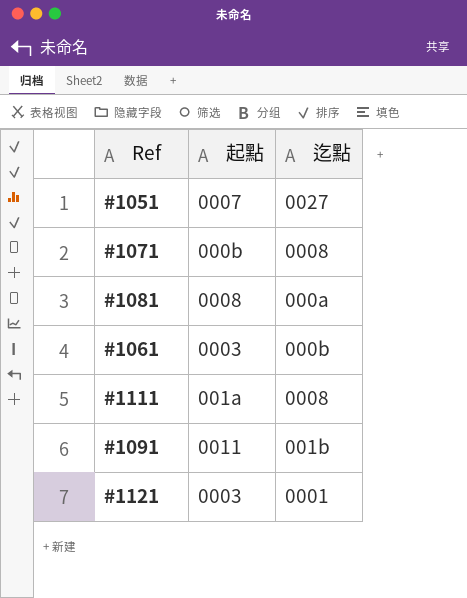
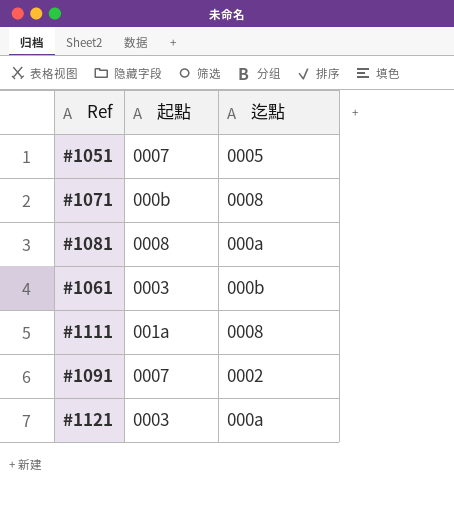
#1051 | 迄點: 0027 -> 0005
#1091 | 起點: 0011 -> 0007
#1091 | 迄點: 001b -> 0002
#1121 | 迄點: 0001 -> 000a

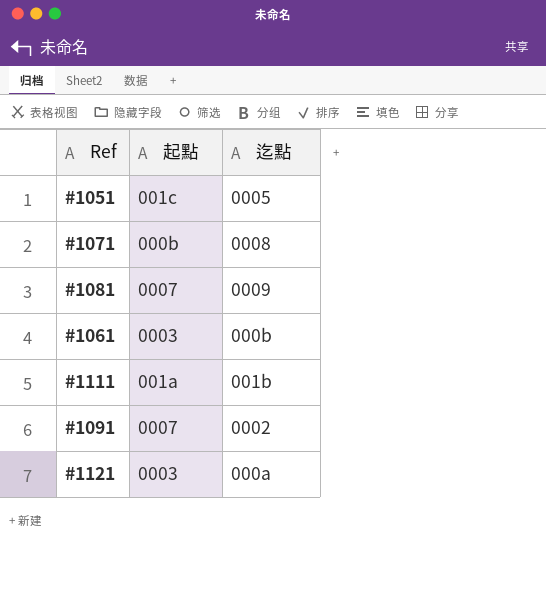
#1051 | 起點: 0007 -> 001c
#1081 | 起點: 0008 -> 0007
#1081 | 迄點: 000a -> 0009
#1111 | 迄點: 0008 -> 001b

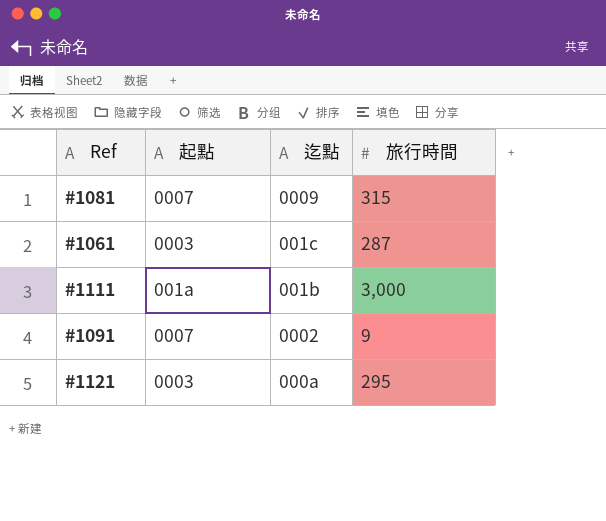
column 旅行時間 | position: none -> 4
row #1051: 001c | 0005 -> none
row #1071: 000b | 0008 -> none
#1061 | 迄點: 000b -> 001c

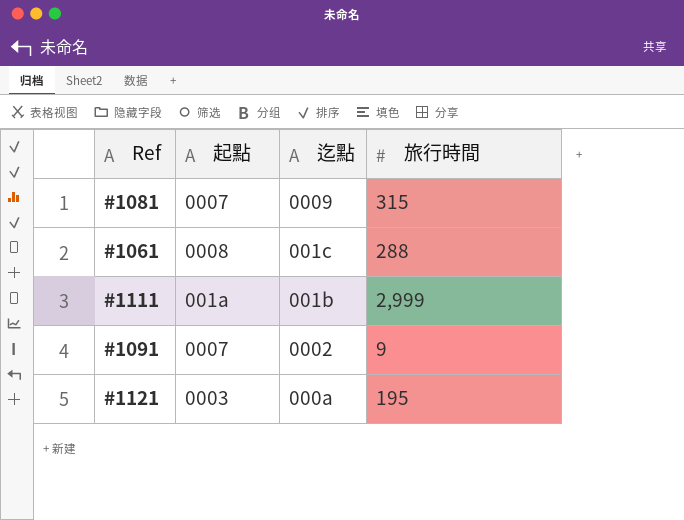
#1061 | 起點: 0003 -> 0008
#1061 | 旅行時間: 287 -> 288
#1111 | 旅行時間: 3,000 -> 2,999
#1121 | 旅行時間: 295 -> 195

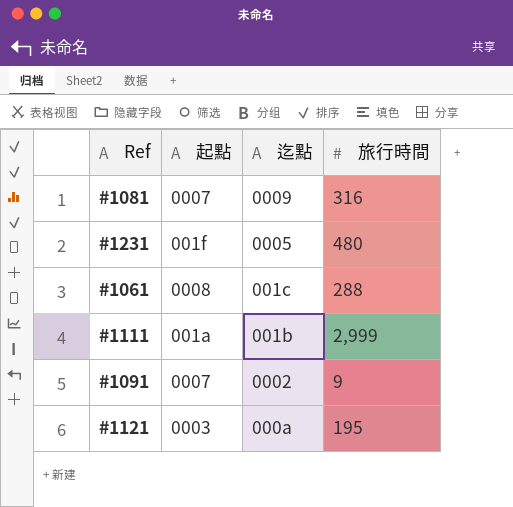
#1081 | 旅行時間: 315 -> 316
row #1231: none -> 001f | 0005 | 480

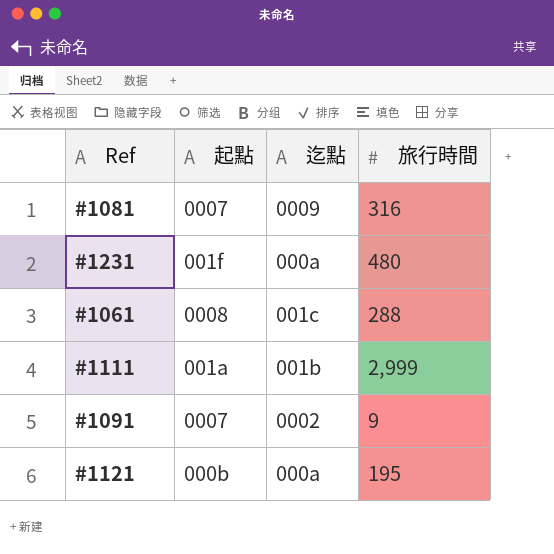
#1231 | 迄點: 0005 -> 000a
#1121 | 起點: 0003 -> 000b

